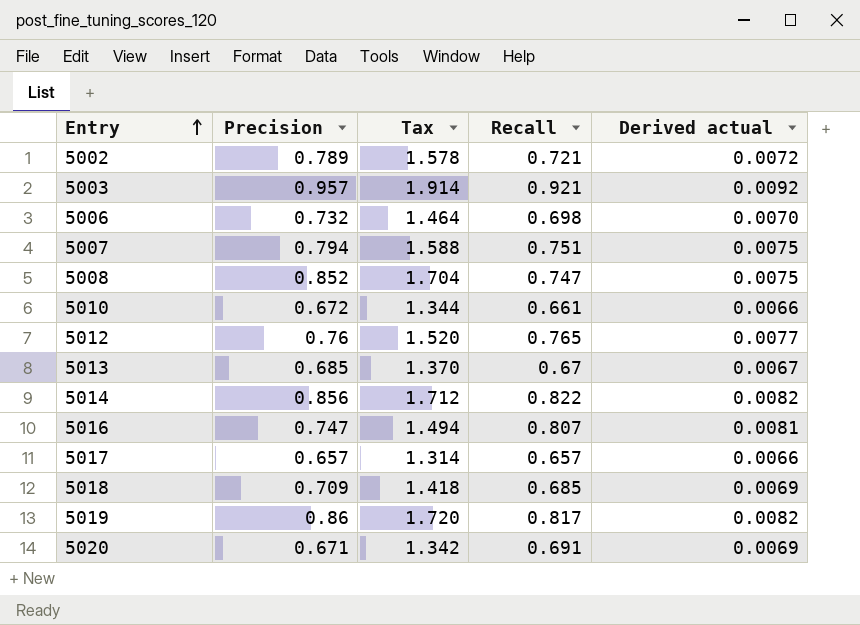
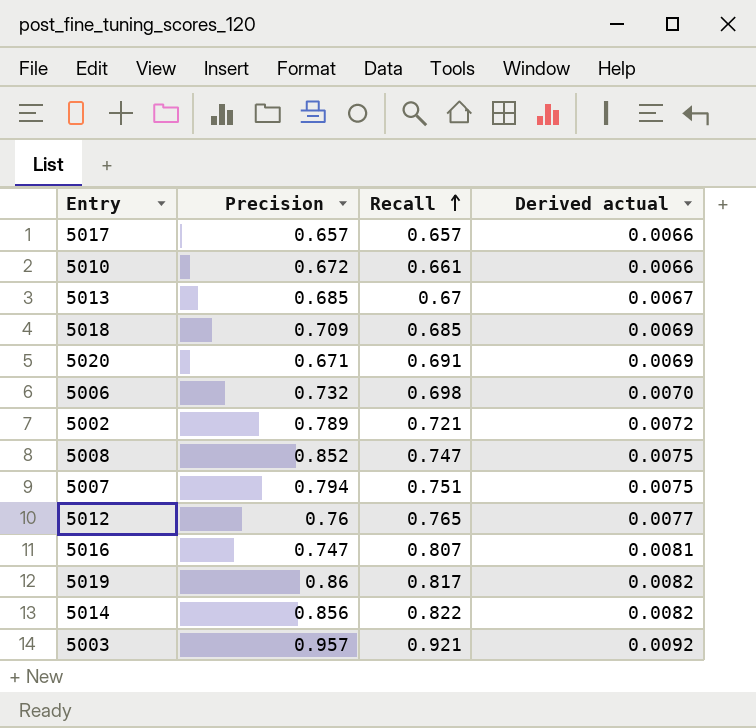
row order: Entry ascending -> Recall ascending
column Tax | formula: [Precision] * 2 -> none

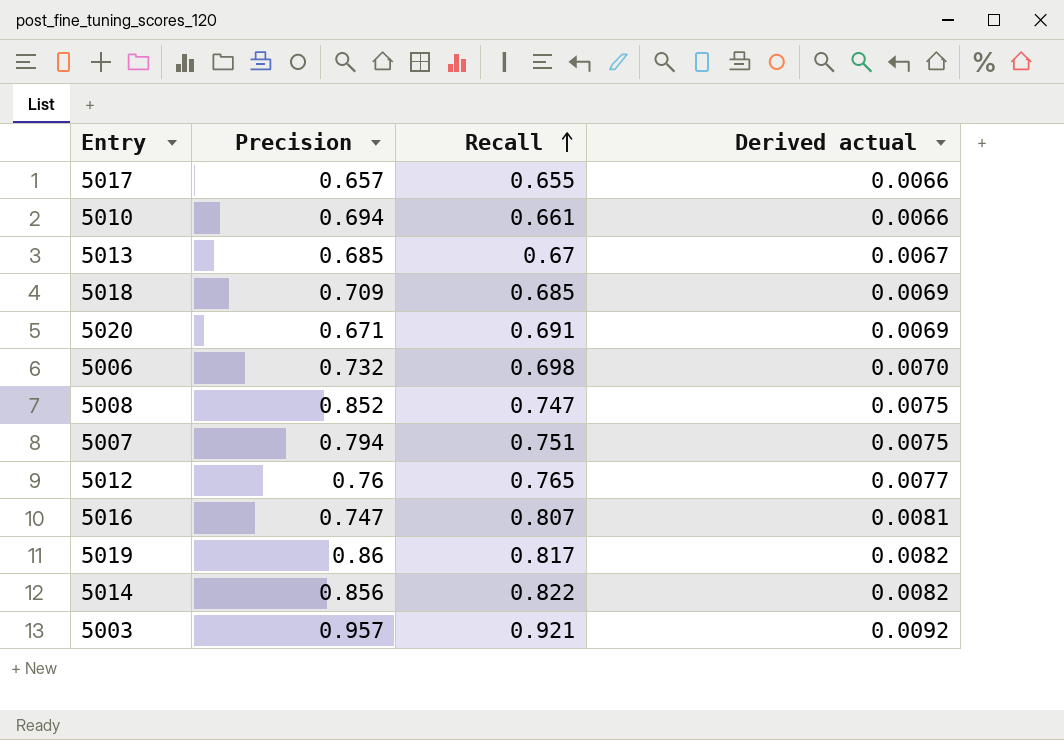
row 5002: 0.789 | 0.721 | 0.0072 -> none
5017 | Recall: 0.657 -> 0.655
5010 | Precision: 0.672 -> 0.694

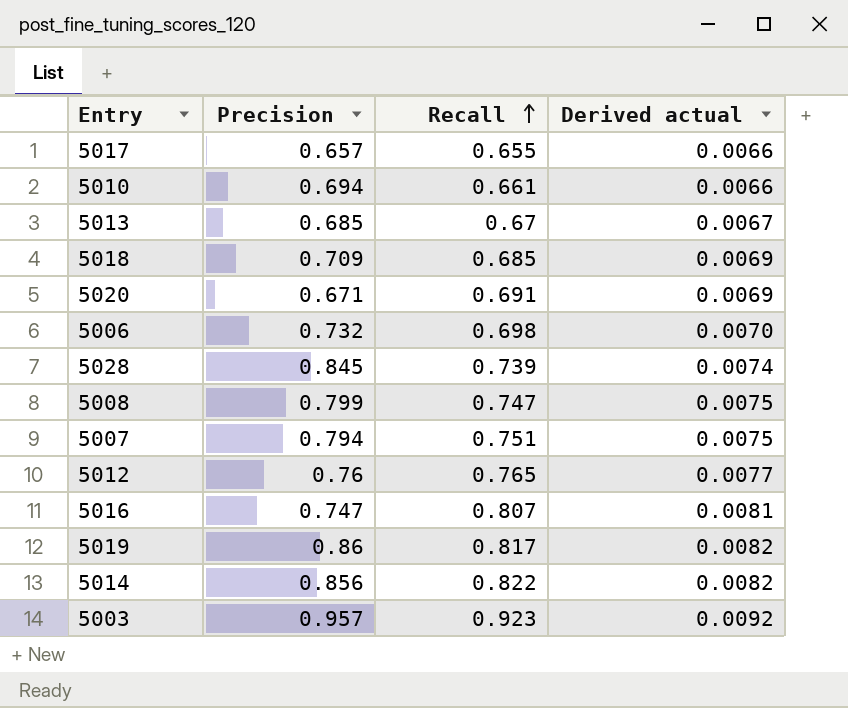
row 5028: none -> 0.845 | 0.739 | 0.0074
5008 | Precision: 0.852 -> 0.799
5003 | Recall: 0.921 -> 0.923

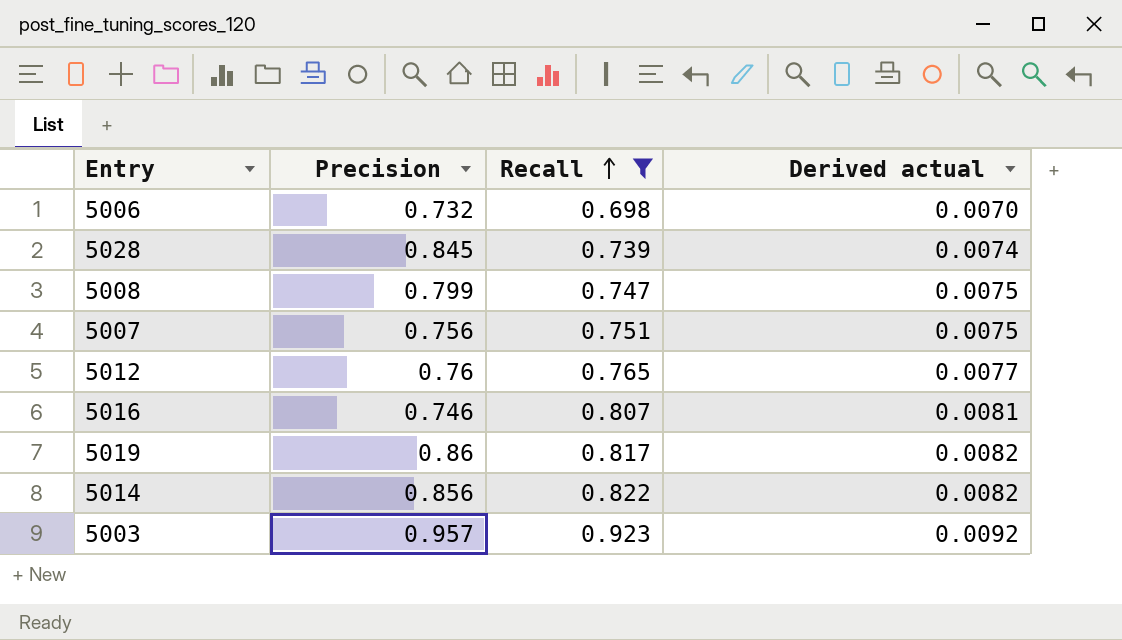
filter: none -> Recall >= 0.698
5007 | Precision: 0.794 -> 0.756
5016 | Precision: 0.747 -> 0.746

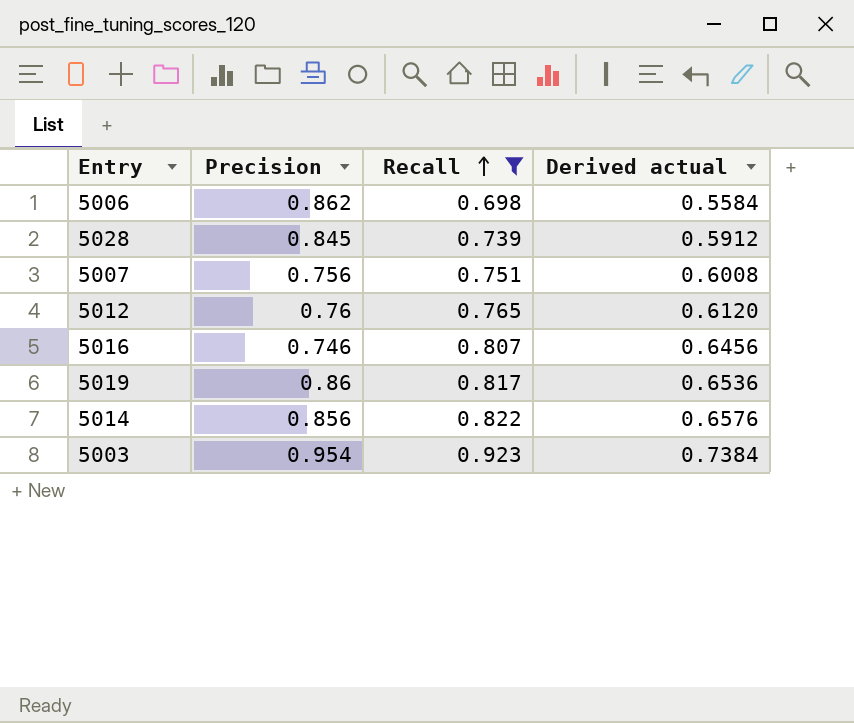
column Derived actual | formula: [Recall] * 0.01 -> [Recall] * 0.8
row 5008: 0.799 | 0.747 | 0.0075 -> none
5006 | Precision: 0.732 -> 0.862
5003 | Precision: 0.957 -> 0.954

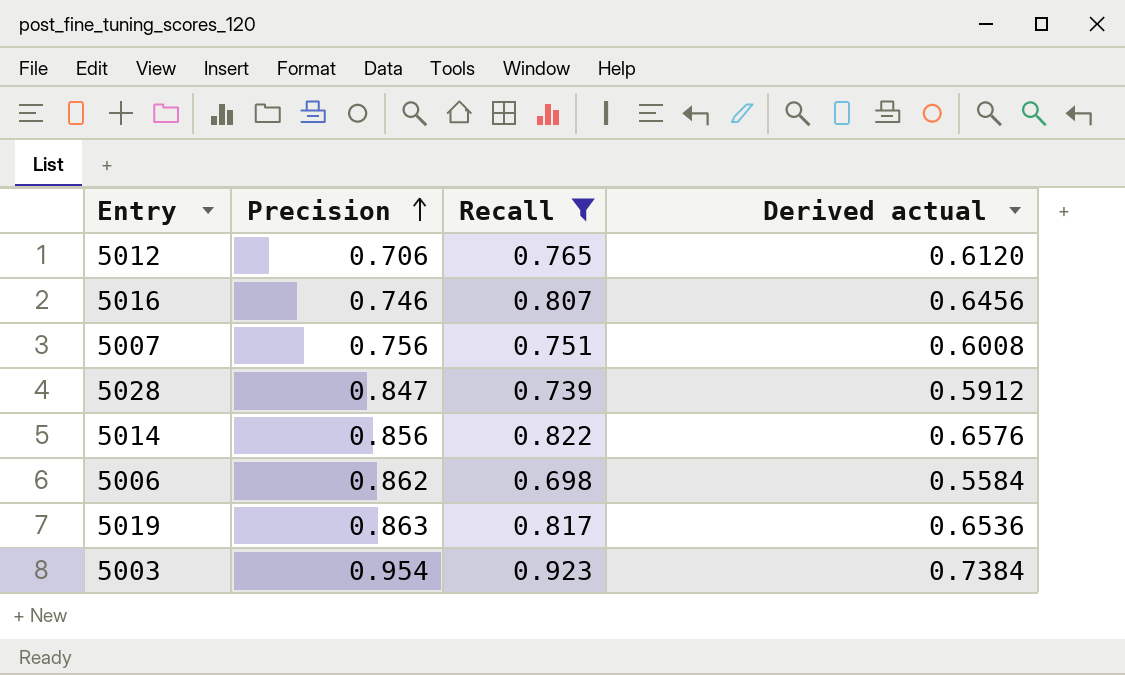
row order: Recall ascending -> Precision ascending
5012 | Precision: 0.76 -> 0.706
5028 | Precision: 0.845 -> 0.847
5019 | Precision: 0.86 -> 0.863

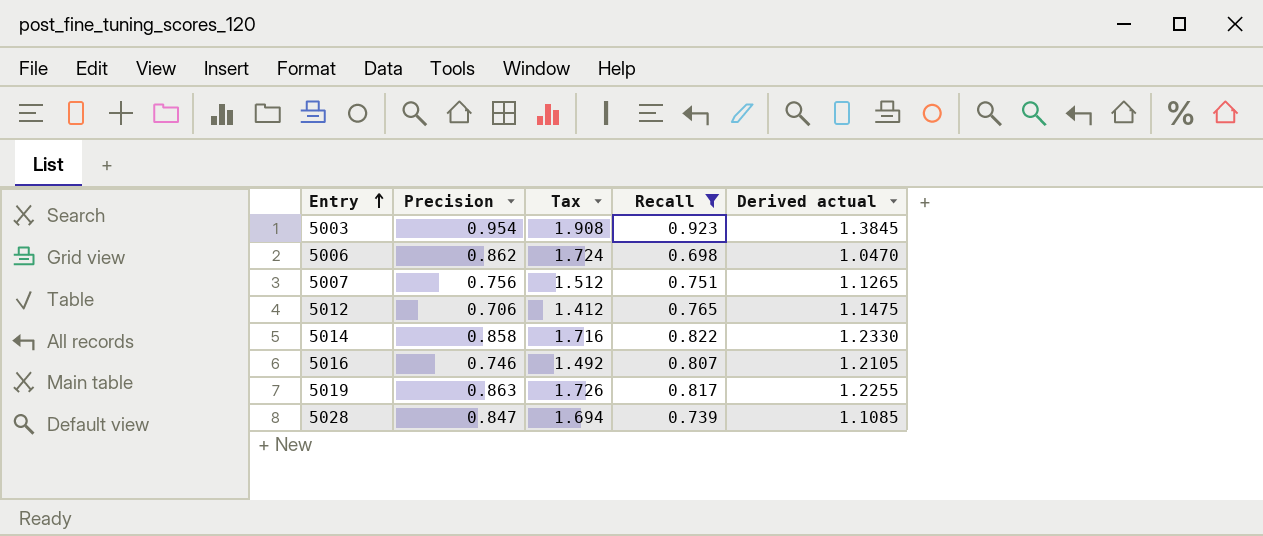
row order: Precision ascending -> Entry ascending
column Tax | formula: none -> [Precision] * 2
column Derived actual | formula: [Recall] * 0.8 -> [Recall] * 1.5
5014 | Precision: 0.856 -> 0.858

